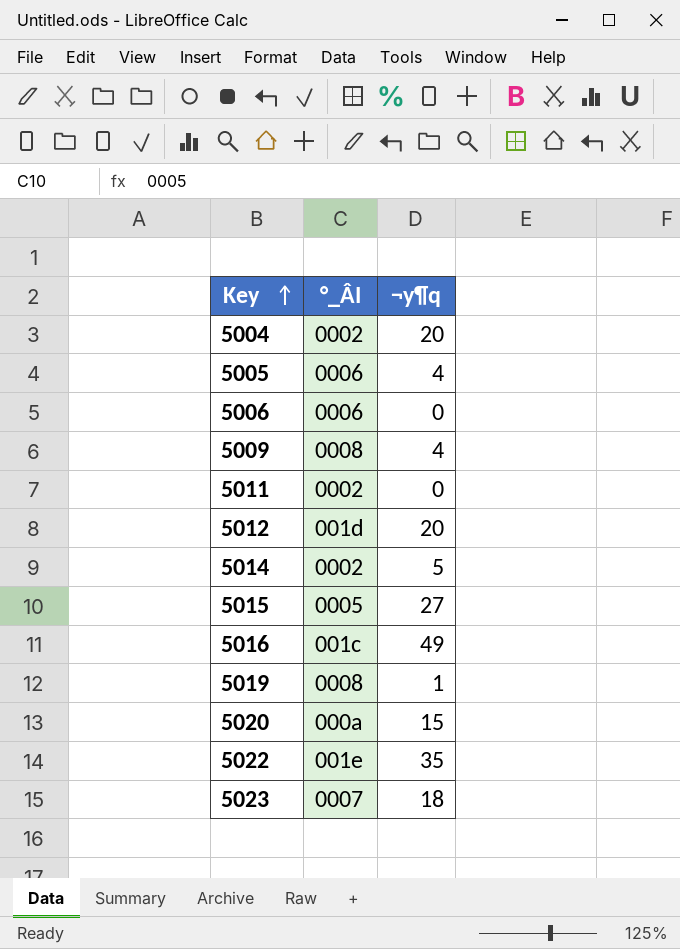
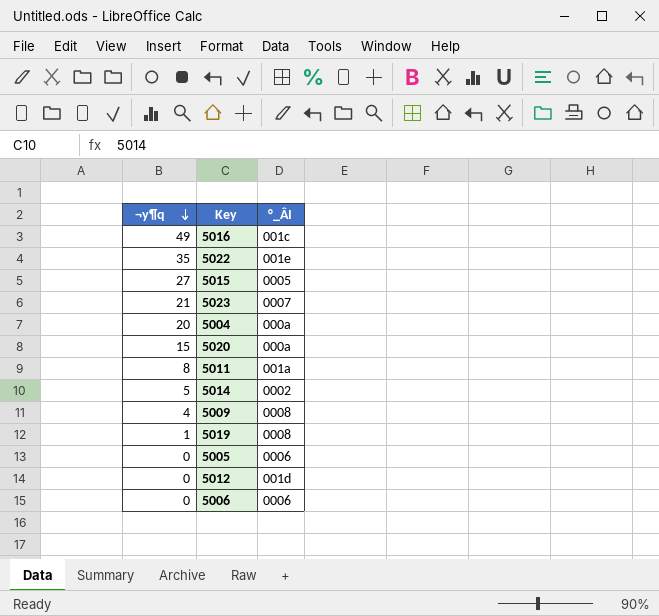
row order: Key ascending -> ¬y¶q descending
column ¬y¶q | position: 3 -> 1
5023 | ¬y¶q: 18 -> 21
5004 | °_ÂI: 0002 -> 000a
5011 | ¬y¶q: 0 -> 8
5011 | °_ÂI: 0002 -> 001a
5005 | ¬y¶q: 4 -> 0
5012 | ¬y¶q: 20 -> 0

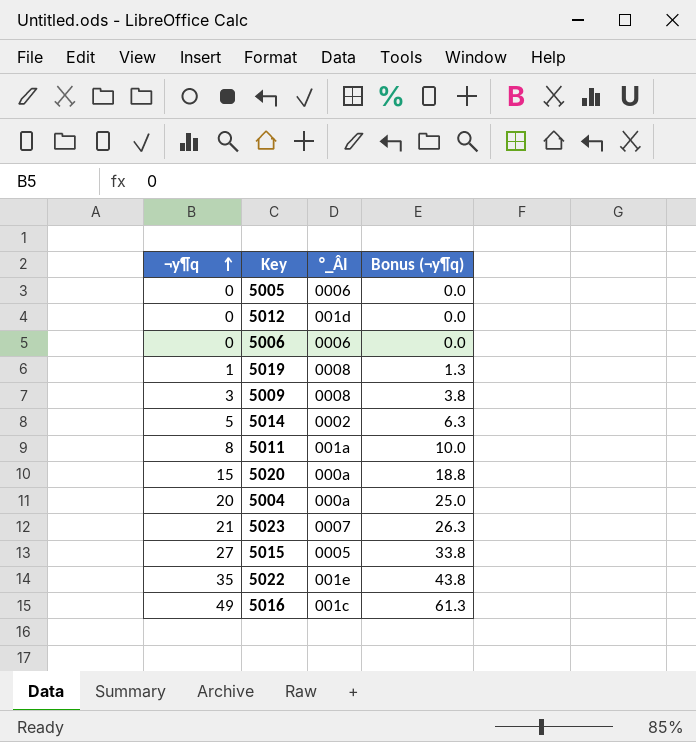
row order: ¬y¶q descending -> ¬y¶q ascending
column Bonus (¬y¶q) | formula: none -> [¬y¶q] * 1.25
5009 | ¬y¶q: 4 -> 3

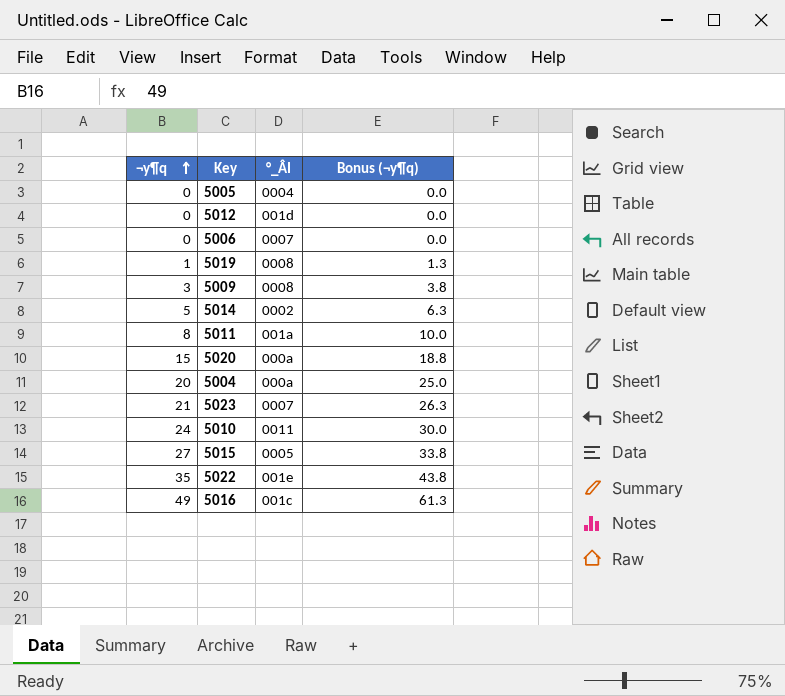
5005 | °_ÂI: 0006 -> 0004
5006 | °_ÂI: 0006 -> 0007
row 5010: none -> 24 | 0011 | 30.0

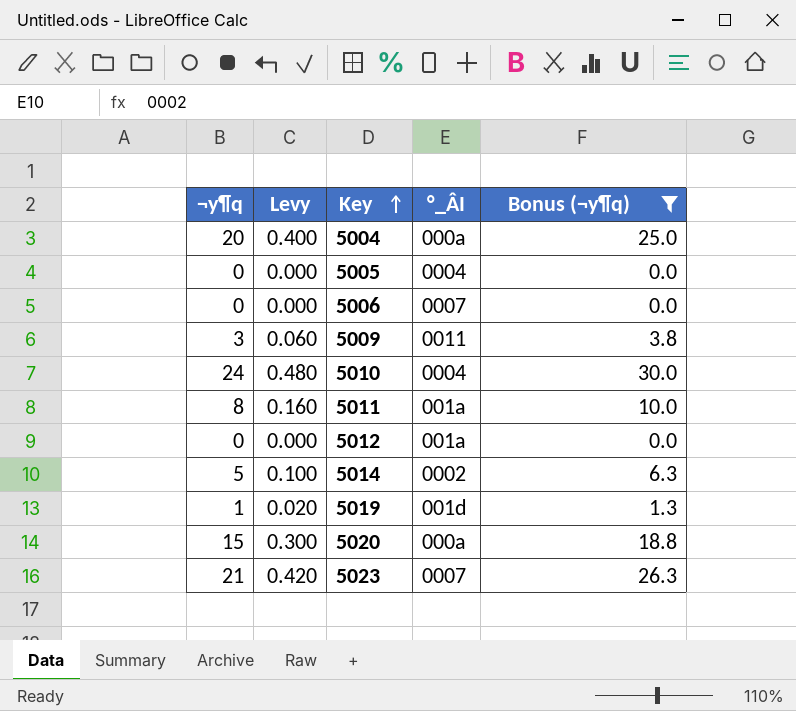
filter: none -> Bonus (¬y¶q) <= 30.0
row order: ¬y¶q ascending -> Key ascending
column Levy | formula: none -> [¬y¶q] * 0.02
5009 | °_ÂI: 0008 -> 0011
5010 | °_ÂI: 0011 -> 0004
5012 | °_ÂI: 001d -> 001a
5019 | °_ÂI: 0008 -> 001d

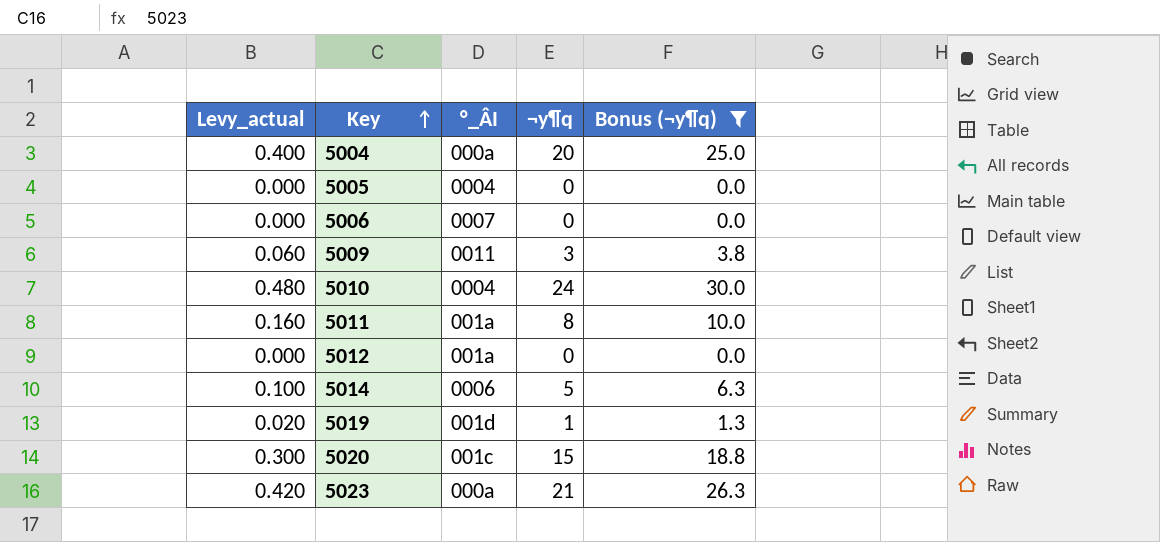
column name: Levy -> Levy_actual
column ¬y¶q | position: 1 -> 4
5014 | °_ÂI: 0002 -> 0006
5020 | °_ÂI: 000a -> 001c
5023 | °_ÂI: 0007 -> 000a

